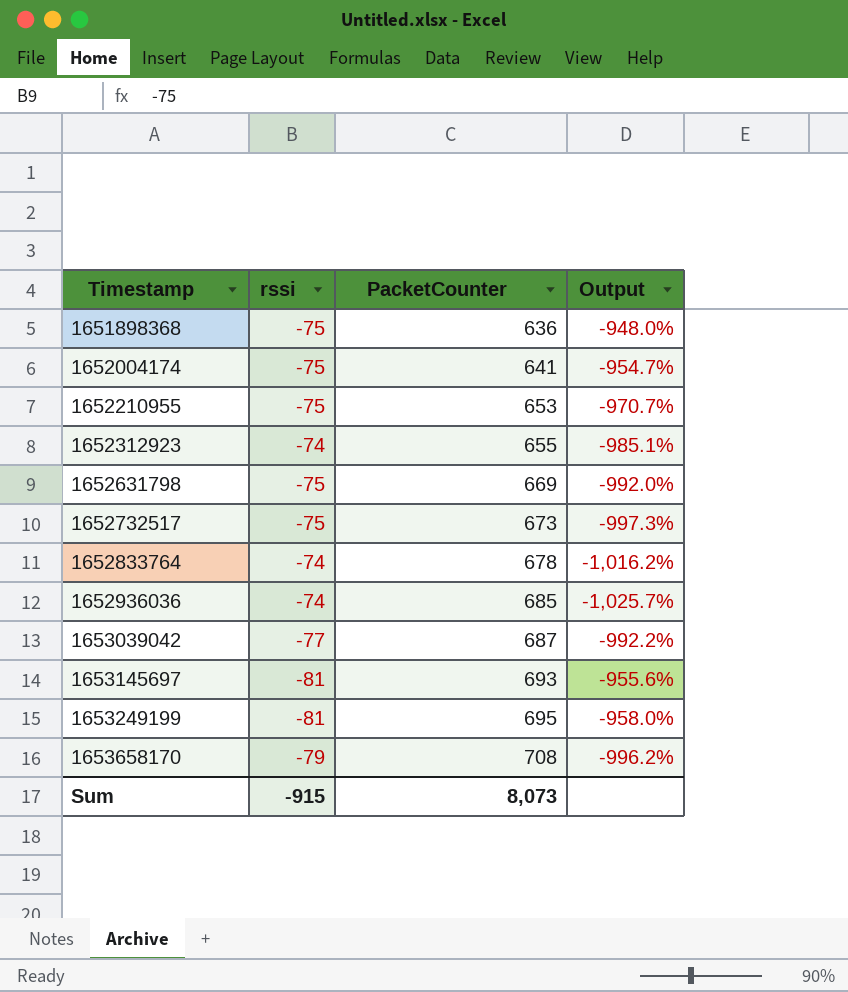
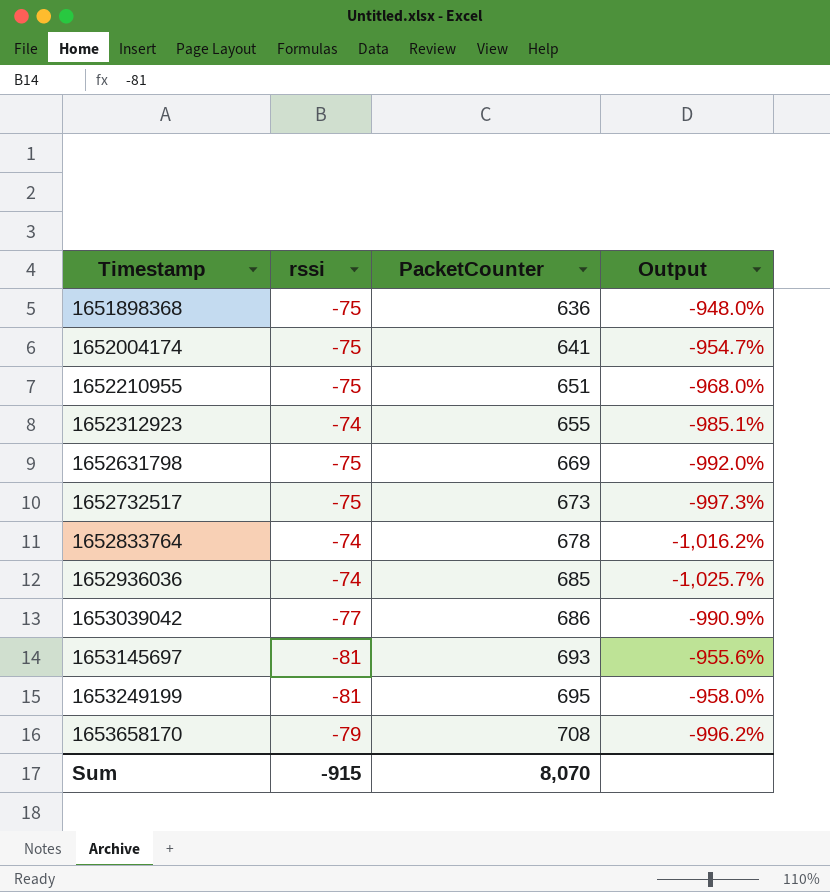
1652210955 | PacketCounter: 653 -> 651
1652210955 | Output: -970.7% -> -968.0%
1653039042 | PacketCounter: 687 -> 686
1653039042 | Output: -992.2% -> -990.9%
Sum | PacketCounter: 8,073 -> 8,070

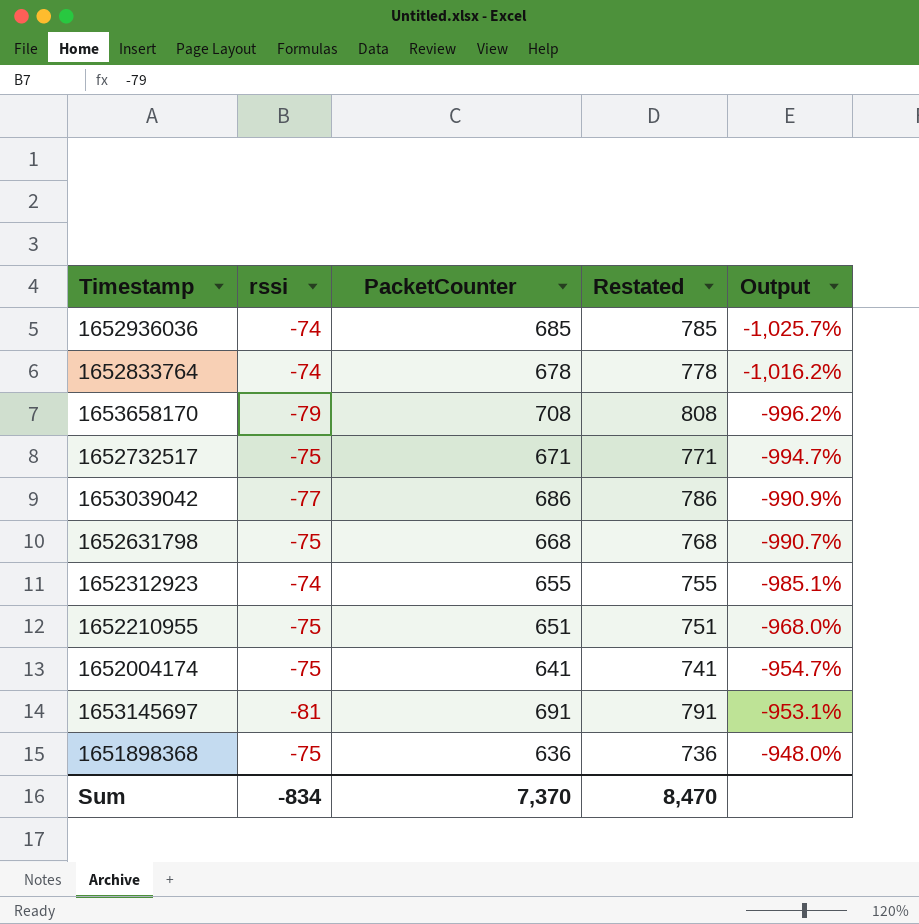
row order: Timestamp ascending -> Output ascending
column Restated | formula: none -> [PacketCounter] + 100
row 1653249199: -81 | 695 | -958.0% -> none
1652732517 | PacketCounter: 673 -> 671
1652732517 | Output: -997.3% -> -994.7%
1652631798 | PacketCounter: 669 -> 668
1652631798 | Output: -992.0% -> -990.7%
1653145697 | PacketCounter: 693 -> 691
1653145697 | Output: -955.6% -> -953.1%
Sum | rssi: -915 -> -834
Sum | PacketCounter: 8,070 -> 7,370

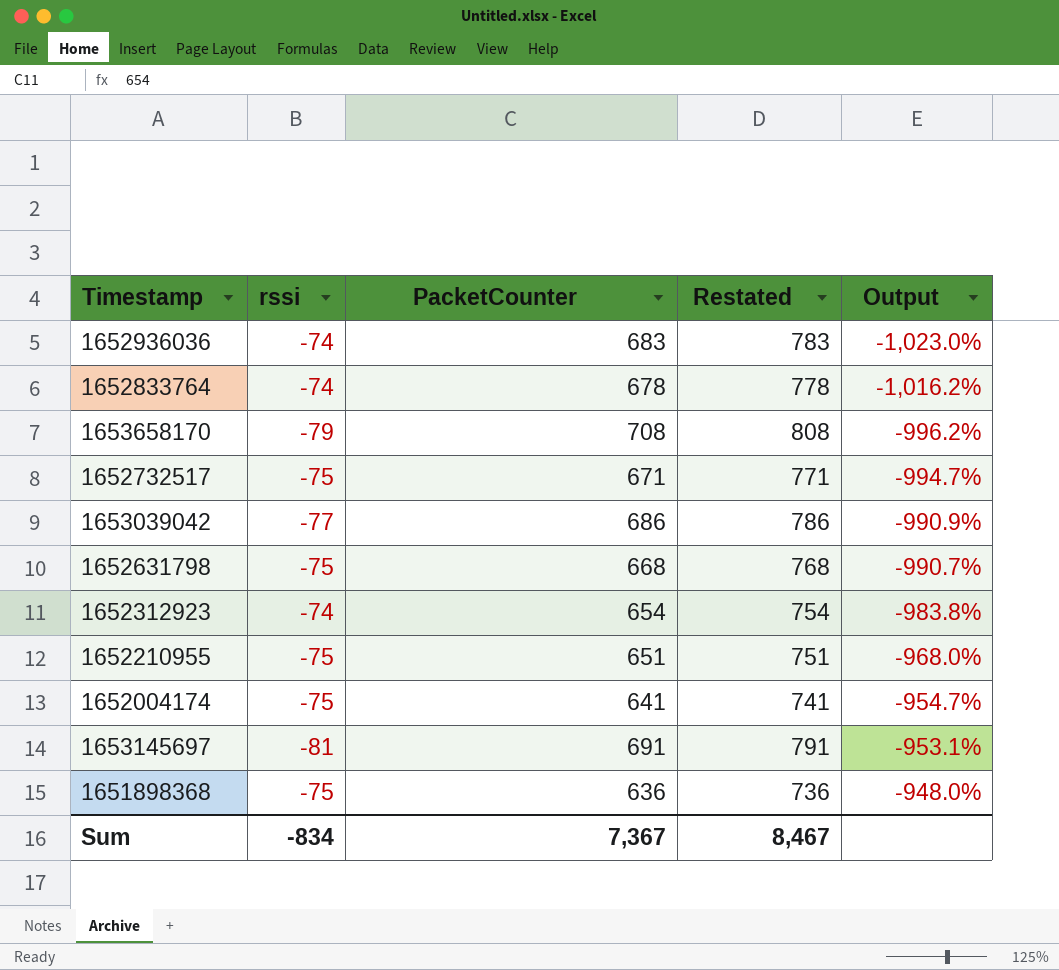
1652936036 | PacketCounter: 685 -> 683
1652936036 | Restated: 785 -> 783
1652936036 | Output: -1,025.7% -> -1,023.0%
1652312923 | PacketCounter: 655 -> 654
1652312923 | Restated: 755 -> 754
1652312923 | Output: -985.1% -> -983.8%
Sum | PacketCounter: 7,370 -> 7,367
Sum | Restated: 8,470 -> 8,467

